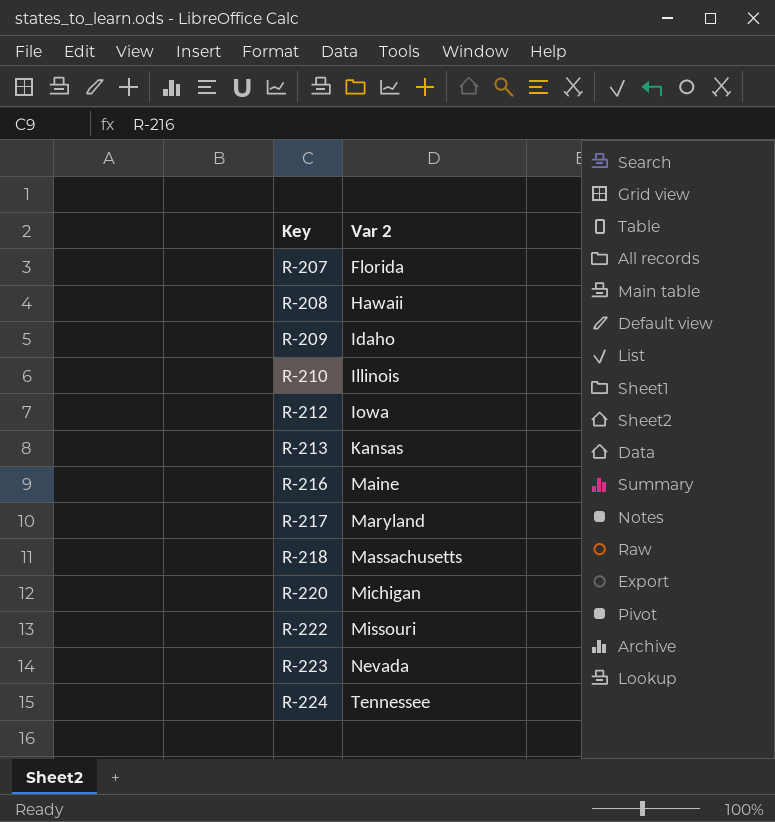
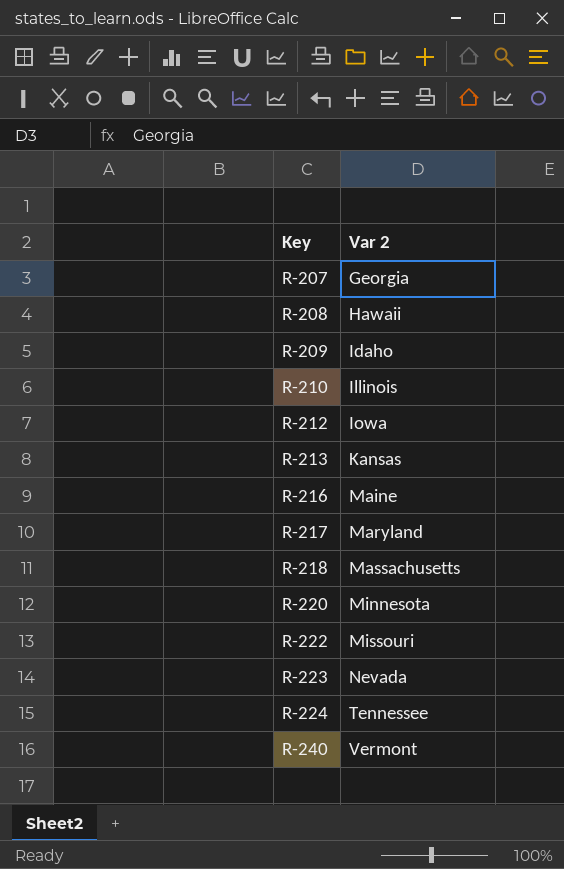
R-207 | Var 2: Florida -> Georgia
R-220 | Var 2: Michigan -> Minnesota
row R-240: none -> Vermont

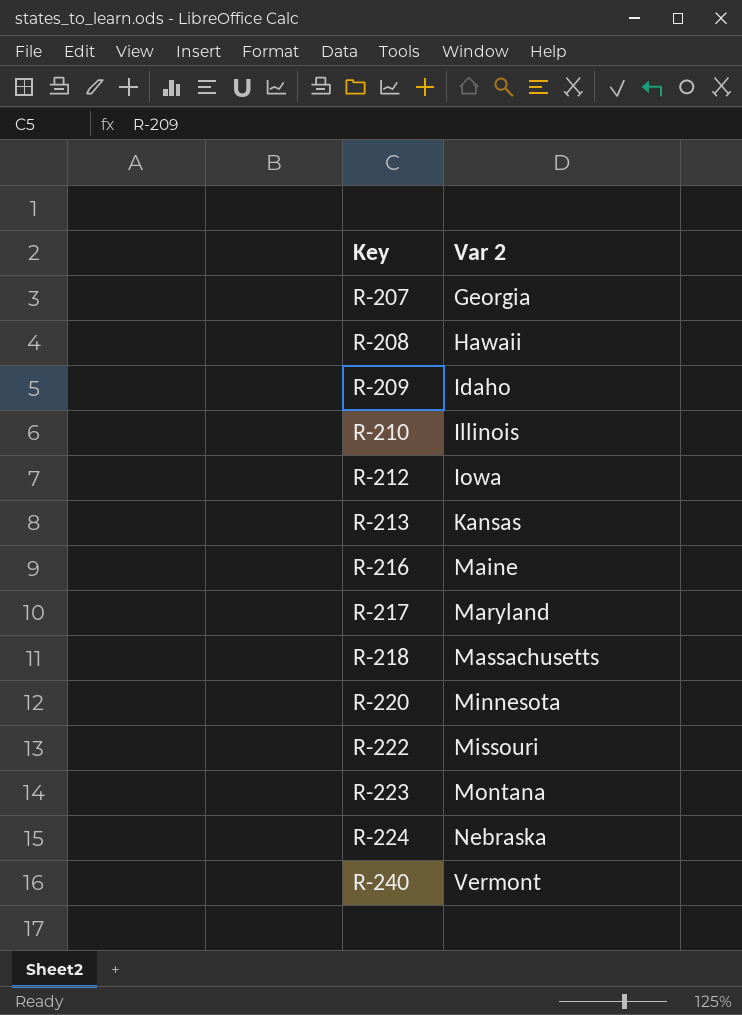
R-223 | Var 2: Nevada -> Montana
R-224 | Var 2: Tennessee -> Nebraska

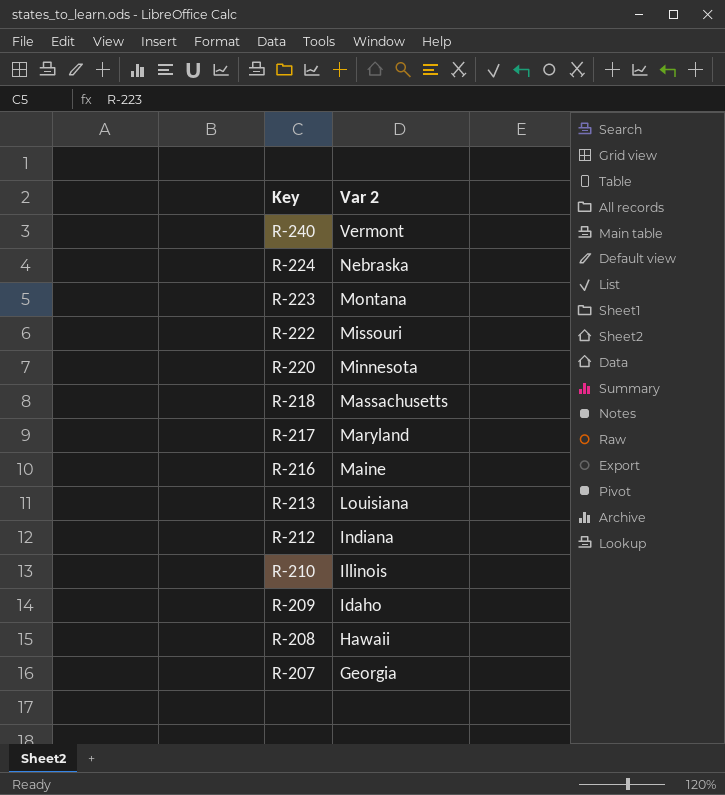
row order: Key ascending -> Key descending
R-213 | Var 2: Kansas -> Louisiana
R-212 | Var 2: Iowa -> Indiana

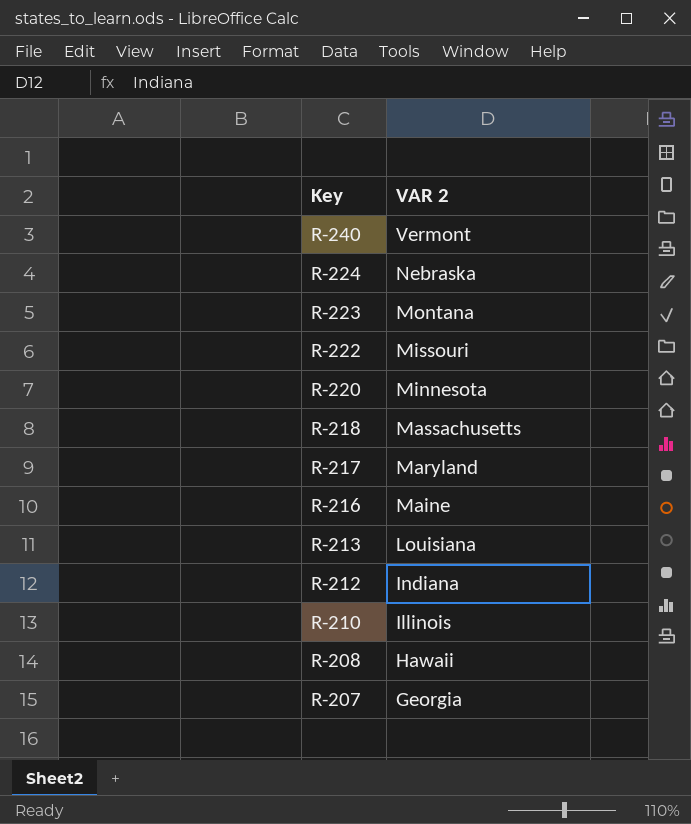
column name: Var 2 -> VAR 2
row R-209: Idaho -> none

